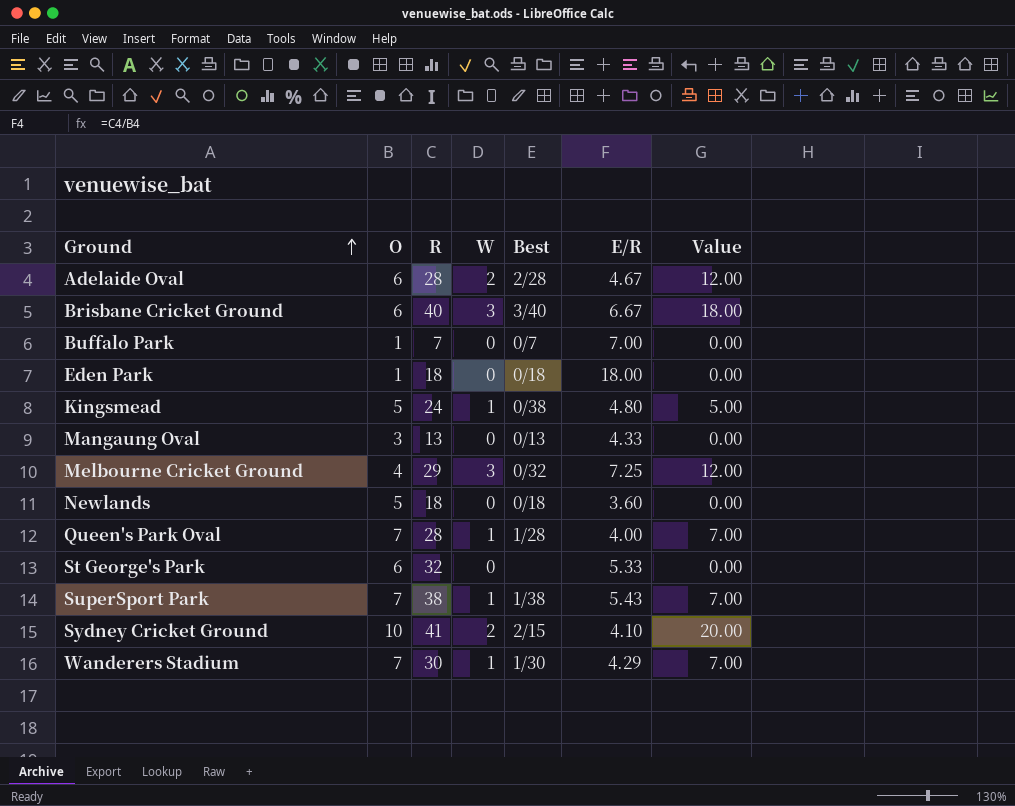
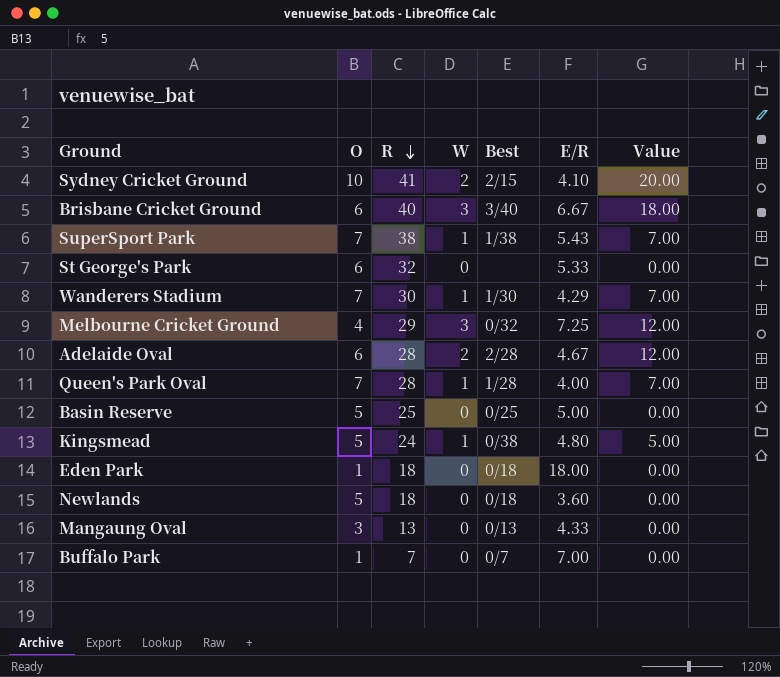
row order: Ground ascending -> R descending
row Basin Reserve: none -> 5 | 25 | 0 | 0/25 | 5.00 | 0.00

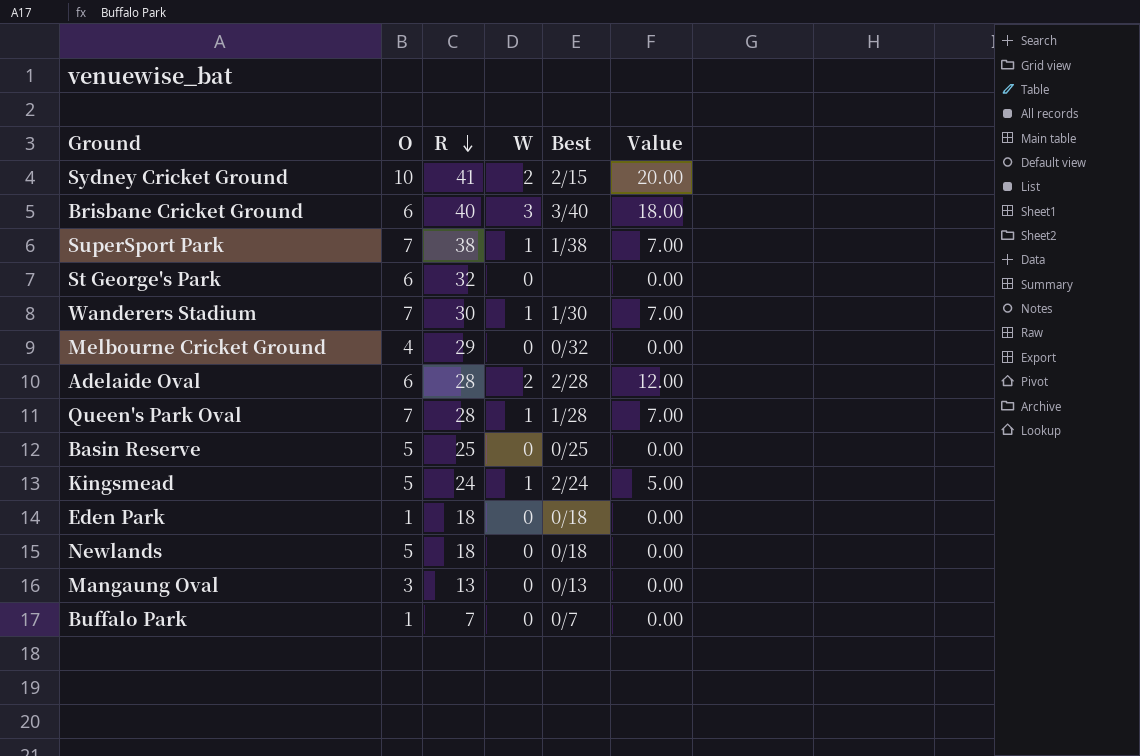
column E/R | formula: [R] / [O] -> none
Melbourne Cricket Ground | W: 3 -> 0
Melbourne Cricket Ground | Value: 12.00 -> 0.00
Kingsmead | Best: 0/38 -> 2/24

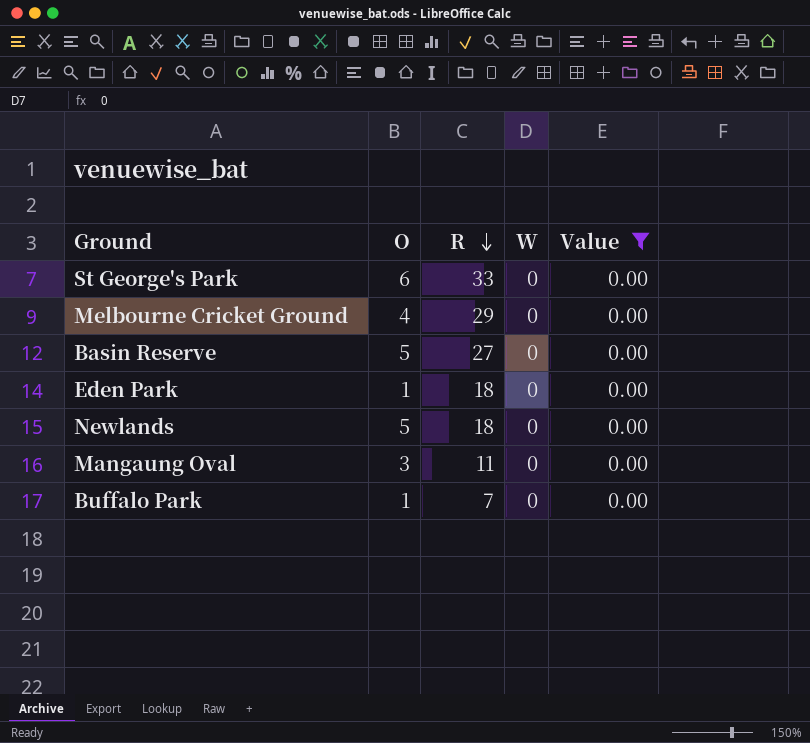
filter: none -> Value = 0.00
column Best | position: 5 -> none
St George's Park | R: 32 -> 33
Basin Reserve | R: 25 -> 27
Mangaung Oval | R: 13 -> 11

